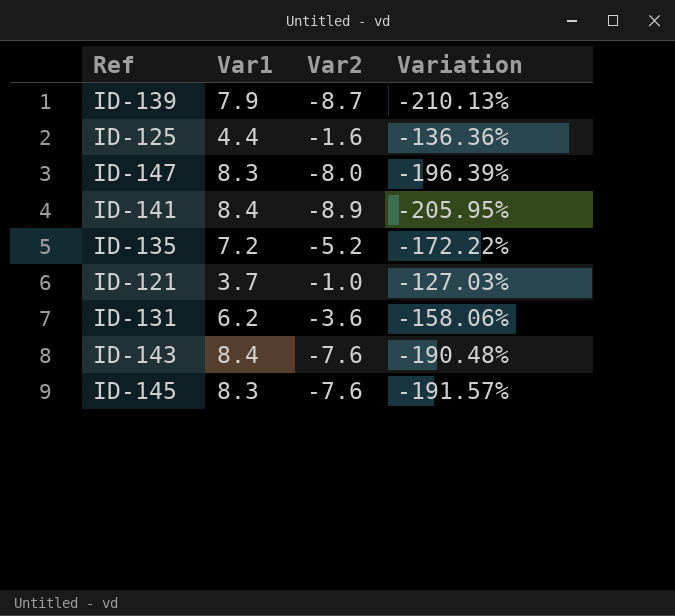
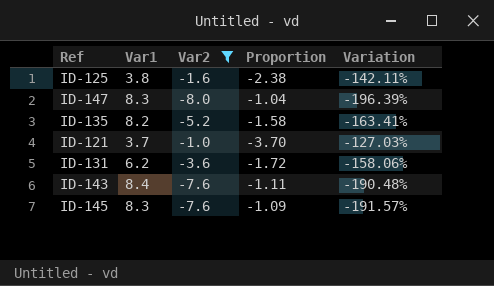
filter: none -> Var2 >= -8.0
column Proportion | formula: none -> [Var1] / [Var2]
ID-125 | Var1: 4.4 -> 3.8
ID-125 | Variation: -136.36% -> -142.11%
ID-135 | Var1: 7.2 -> 8.2
ID-135 | Variation: -172.22% -> -163.41%

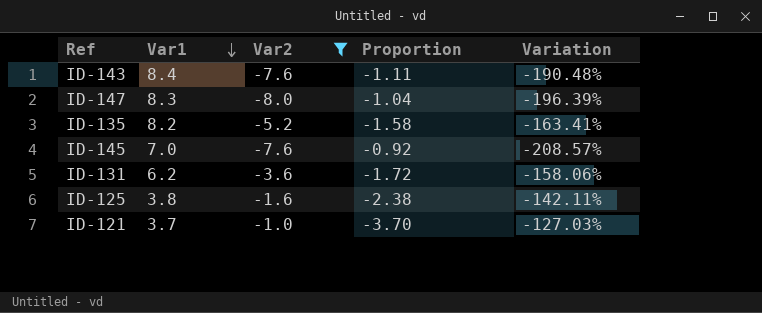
row order: none -> Var1 descending
ID-145 | Var1: 8.3 -> 7.0
ID-145 | Proportion: -1.09 -> -0.92
ID-145 | Variation: -191.57% -> -208.57%

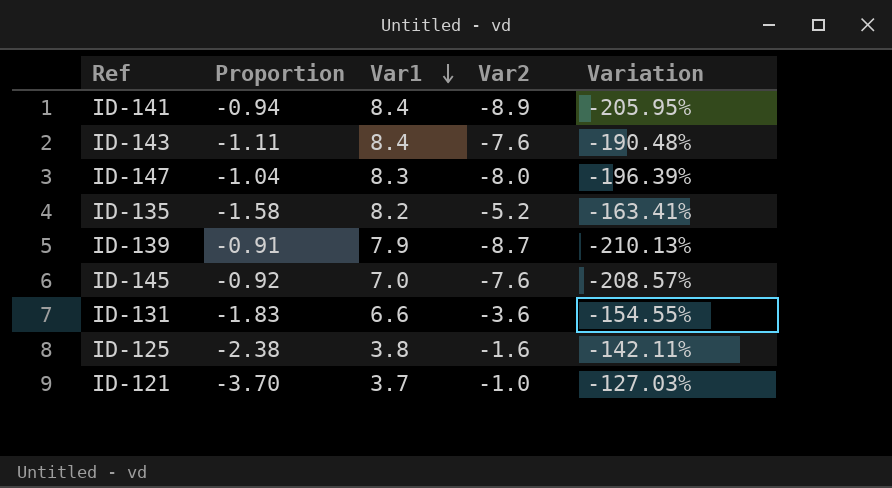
filter: Var2 >= -8.0 -> none
column Proportion | position: 4 -> 2
ID-131 | Proportion: -1.72 -> -1.83
ID-131 | Var1: 6.2 -> 6.6
ID-131 | Variation: -158.06% -> -154.55%

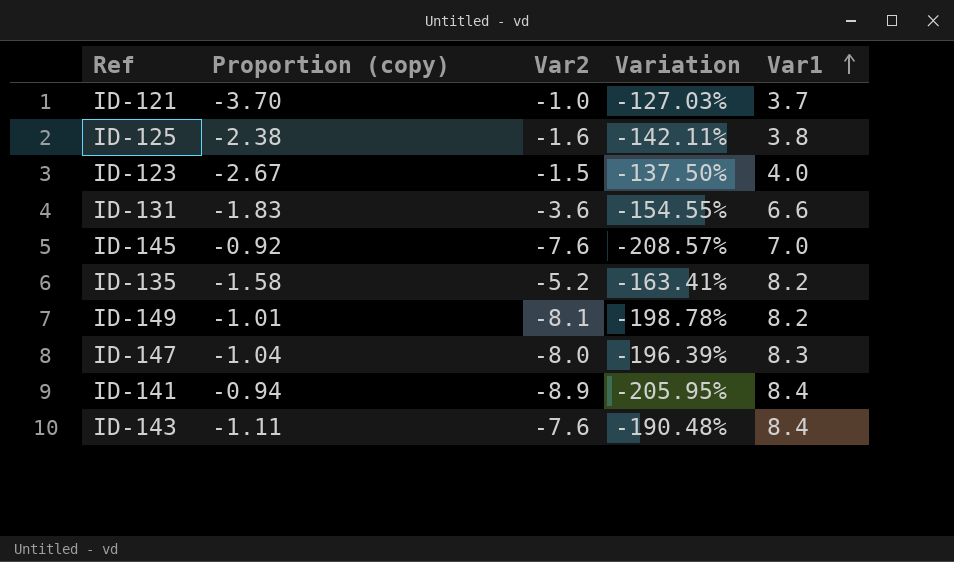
row order: Var1 descending -> Var1 ascending
column name: Proportion -> Proportion (copy)
column Var1 | position: 3 -> 5
row ID-139: -0.91 | 7.9 | -8.7 | -210.13% -> none
row ID-123: none -> -2.67 | -1.5 | -137.50% | 4.0
row ID-149: none -> -1.01 | -8.1 | -198.78% | 8.2

